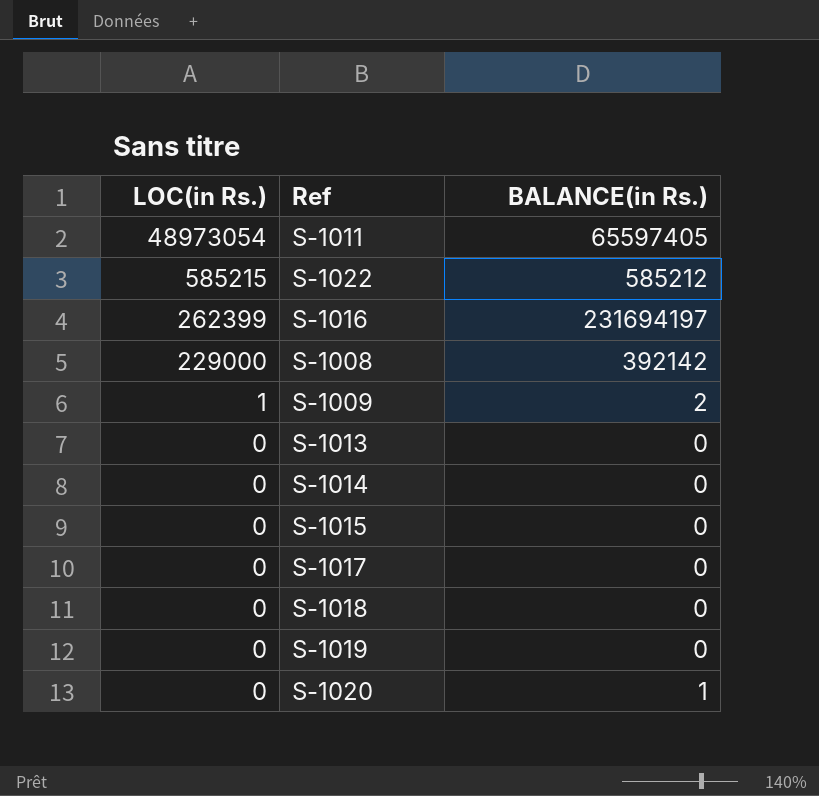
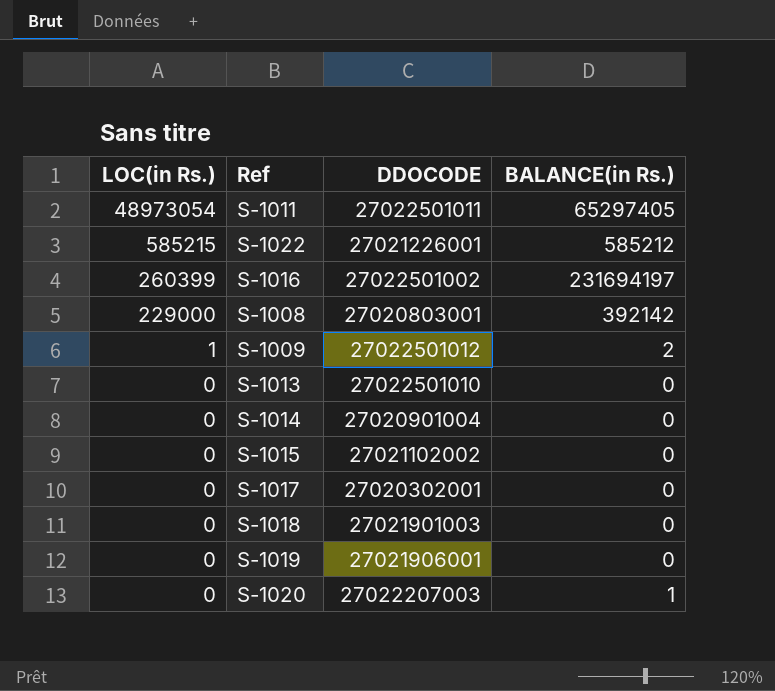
column DDOCODE | position: none -> 3
S-1011 | BALANCE(in Rs.): 65597405 -> 65297405
S-1016 | LOC(in Rs.): 262399 -> 260399

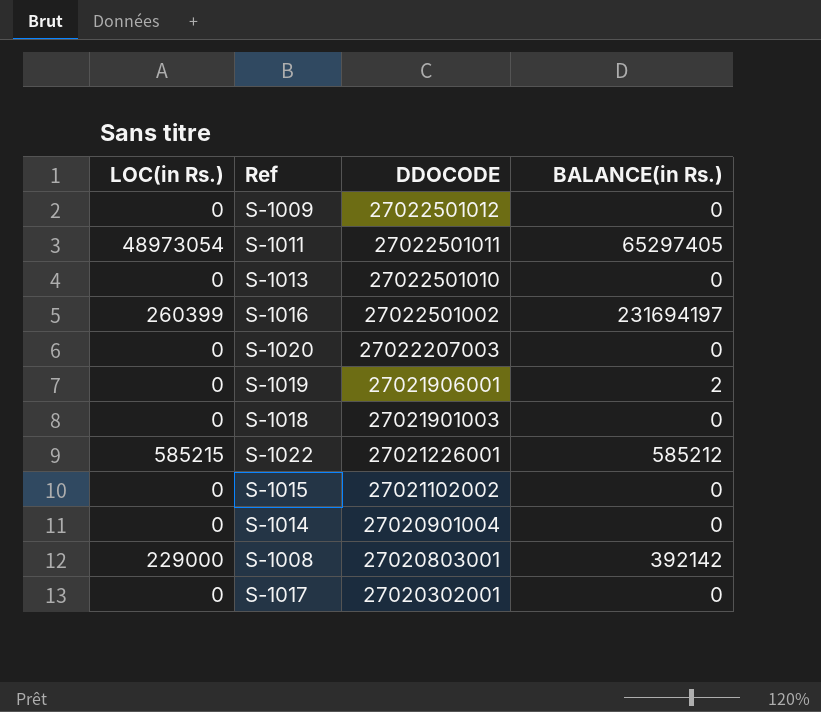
row order: LOC(in Rs.) descending -> DDOCODE descending
S-1009 | LOC(in Rs.): 1 -> 0
S-1009 | BALANCE(in Rs.): 2 -> 0
S-1020 | BALANCE(in Rs.): 1 -> 0
S-1019 | BALANCE(in Rs.): 0 -> 2

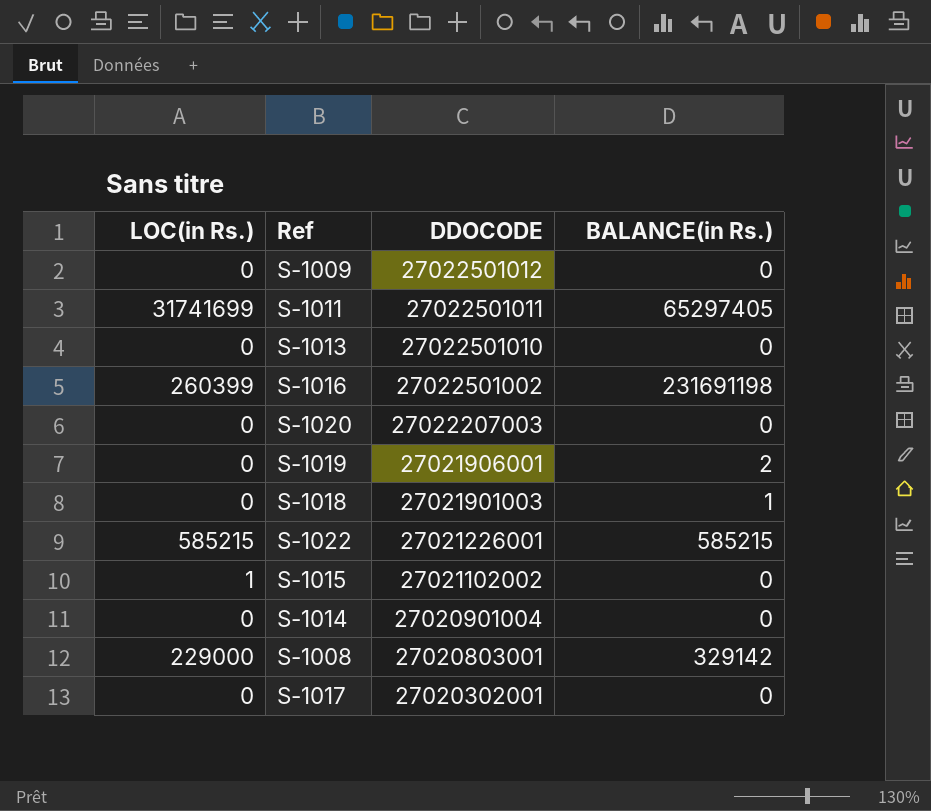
S-1011 | LOC(in Rs.): 48973054 -> 31741699
S-1016 | BALANCE(in Rs.): 231694197 -> 231691198
S-1018 | BALANCE(in Rs.): 0 -> 1
S-1022 | BALANCE(in Rs.): 585212 -> 585215
S-1015 | LOC(in Rs.): 0 -> 1
S-1008 | BALANCE(in Rs.): 392142 -> 329142

